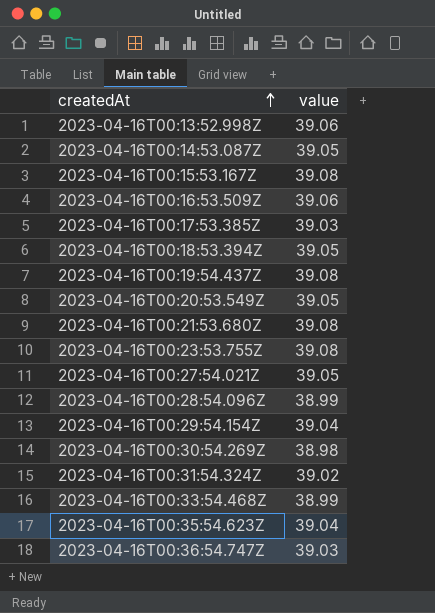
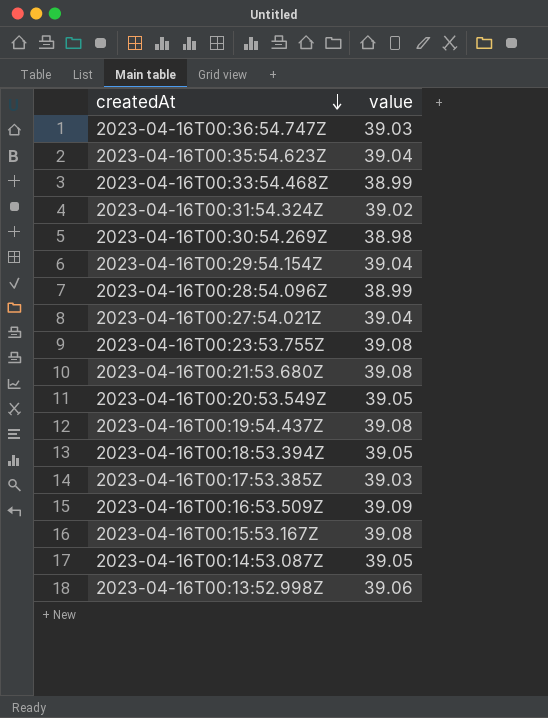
row order: createdAt ascending -> createdAt descending
2023-04-16T00:27:54.021Z | value: 39.05 -> 39.04
2023-04-16T00:16:53.509Z | value: 39.06 -> 39.09

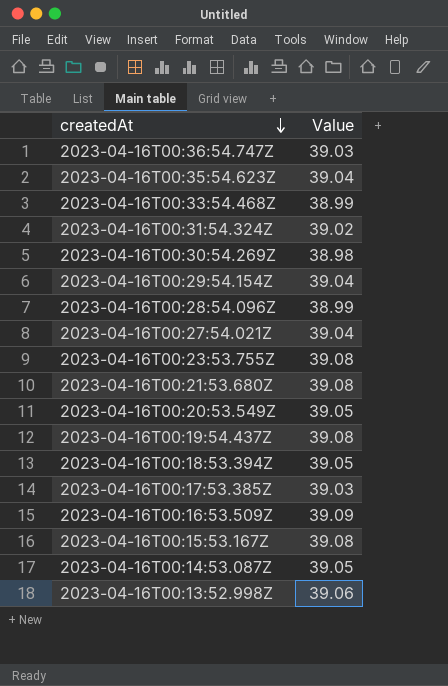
column name: value -> Value

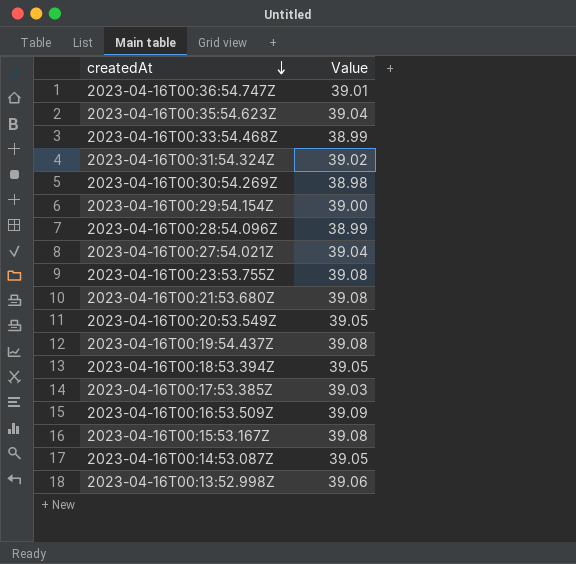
2023-04-16T00:36:54.747Z | Value: 39.03 -> 39.01
2023-04-16T00:29:54.154Z | Value: 39.04 -> 39.00

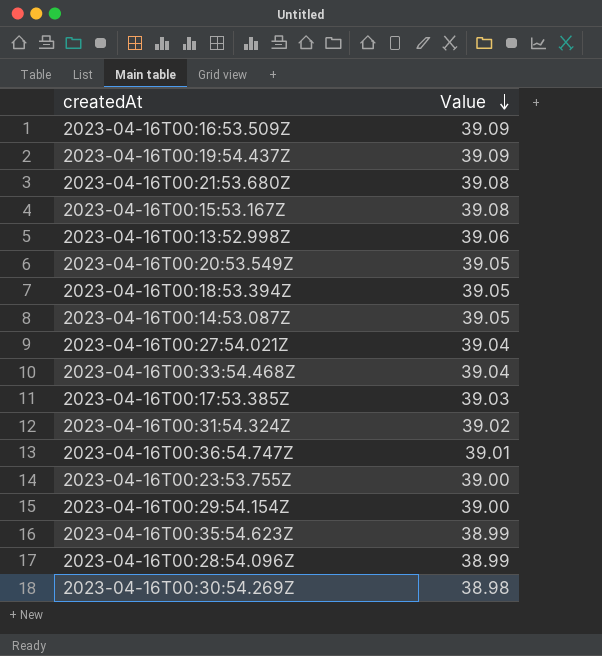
row order: createdAt descending -> Value descending
2023-04-16T00:19:54.437Z | Value: 39.08 -> 39.09
2023-04-16T00:33:54.468Z | Value: 38.99 -> 39.04
2023-04-16T00:23:53.755Z | Value: 39.08 -> 39.00
2023-04-16T00:35:54.623Z | Value: 39.04 -> 38.99

